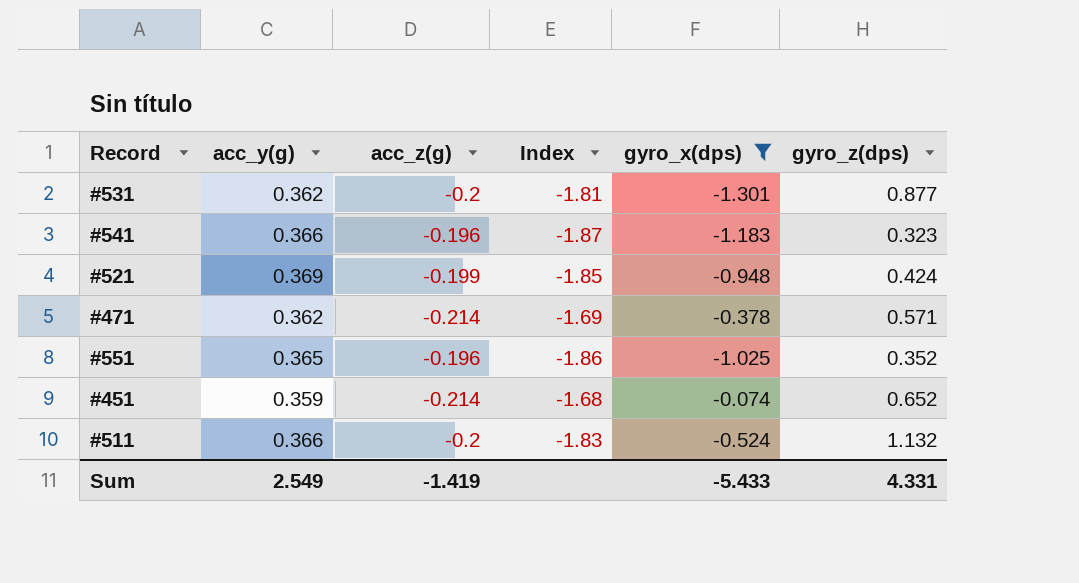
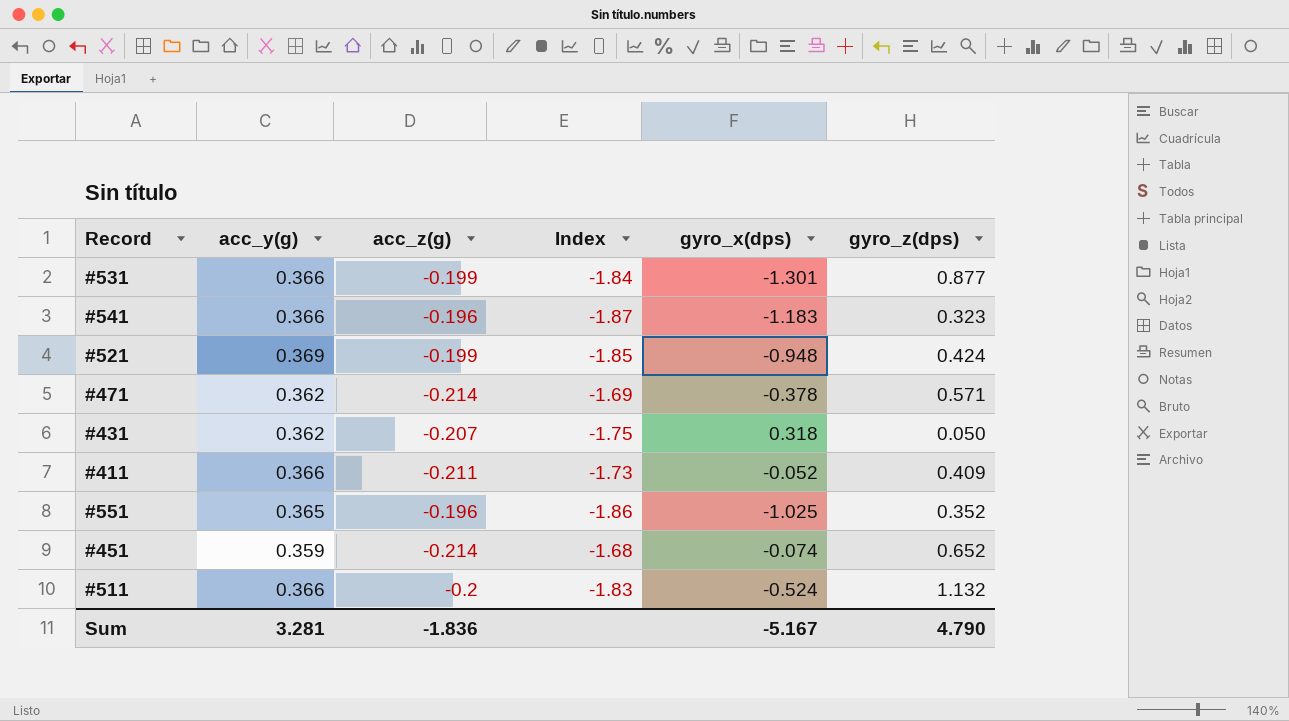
filter: gyro_x(dps) <= -0.074 -> none
#531 | acc_y(g): 0.362 -> 0.366
#531 | acc_z(g): -0.2 -> -0.199
#531 | Index: -1.81 -> -1.84
Sum | acc_y(g): 2.549 -> 3.281
Sum | acc_z(g): -1.419 -> -1.836
Sum | gyro_x(dps): -5.433 -> -5.167
Sum | gyro_z(dps): 4.331 -> 4.790

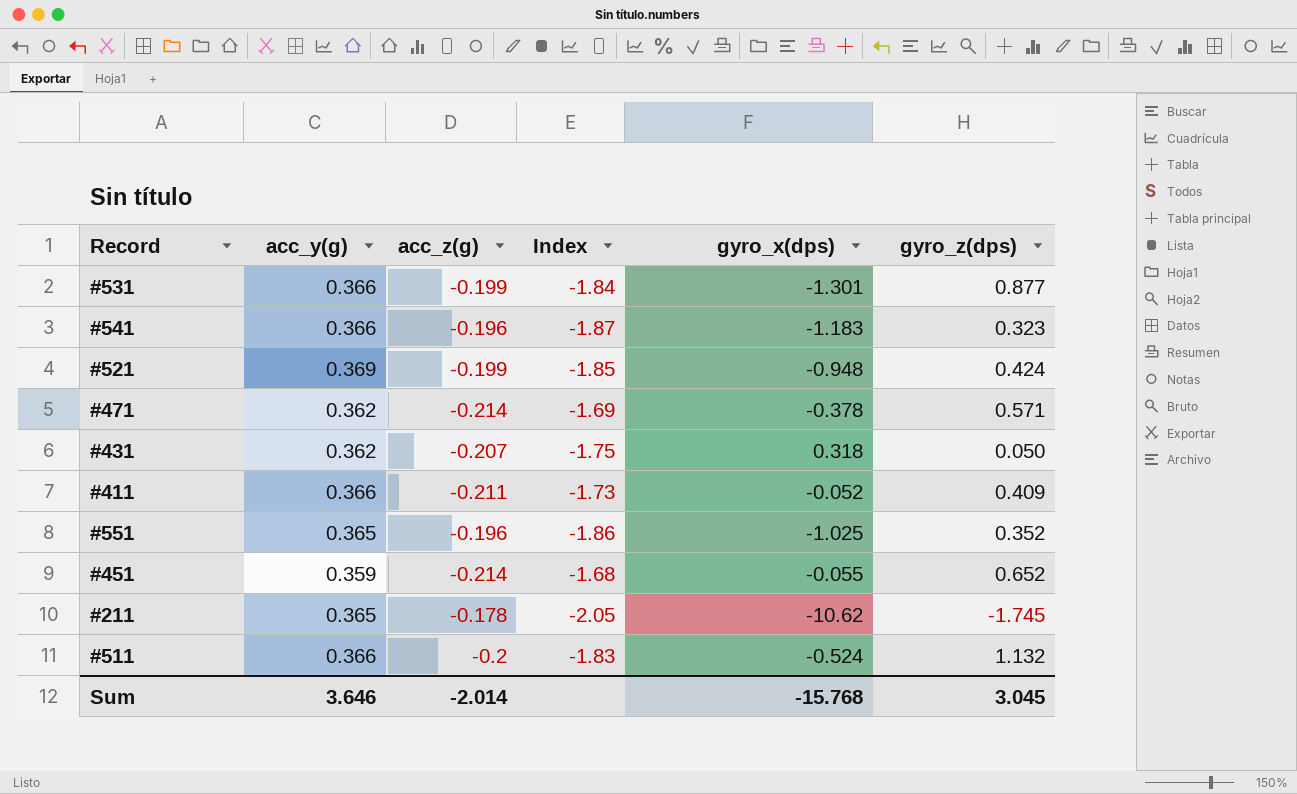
#451 | gyro_x(dps): -0.074 -> -0.055
row #211: none -> 0.365 | -0.178 | -2.05 | -10.62 | -1.745
Sum | acc_y(g): 3.281 -> 3.646
Sum | acc_z(g): -1.836 -> -2.014
Sum | gyro_x(dps): -5.167 -> -15.768
Sum | gyro_z(dps): 4.790 -> 3.045

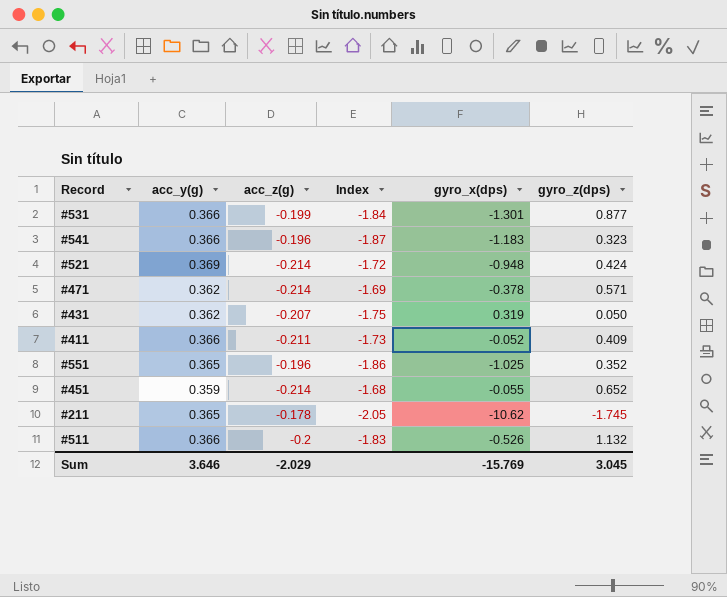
#521 | acc_z(g): -0.199 -> -0.214
#521 | Index: -1.85 -> -1.72
#431 | gyro_x(dps): 0.318 -> 0.319
#511 | gyro_x(dps): -0.524 -> -0.526
Sum | acc_z(g): -2.014 -> -2.029
Sum | gyro_x(dps): -15.768 -> -15.769

